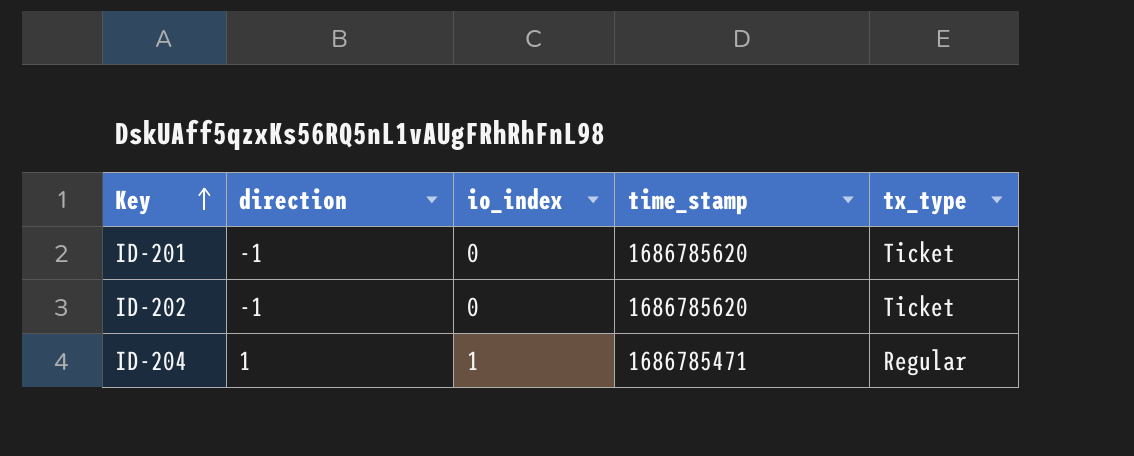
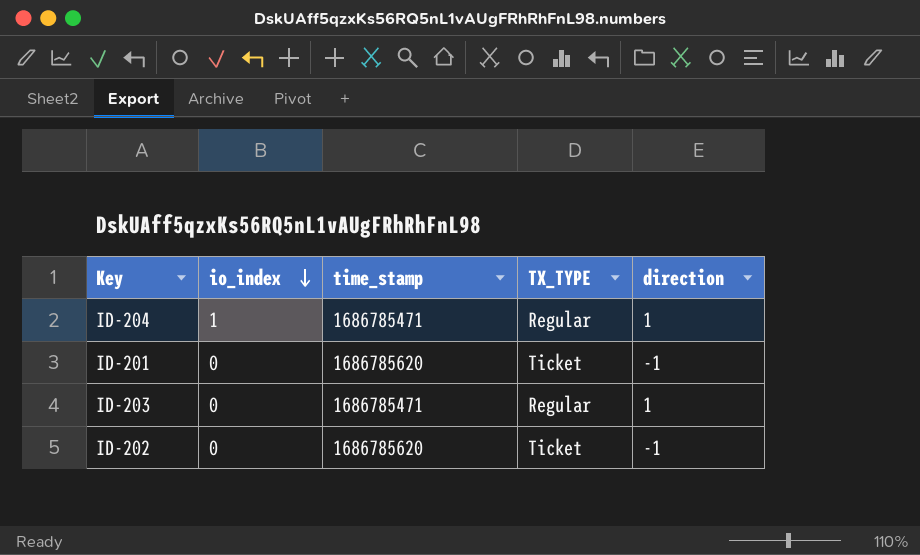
row order: Key ascending -> io_index descending
column name: tx_type -> TX_TYPE
column direction | position: 2 -> 5
row ID-203: none -> 0 | 1686785471 | Regular | 1

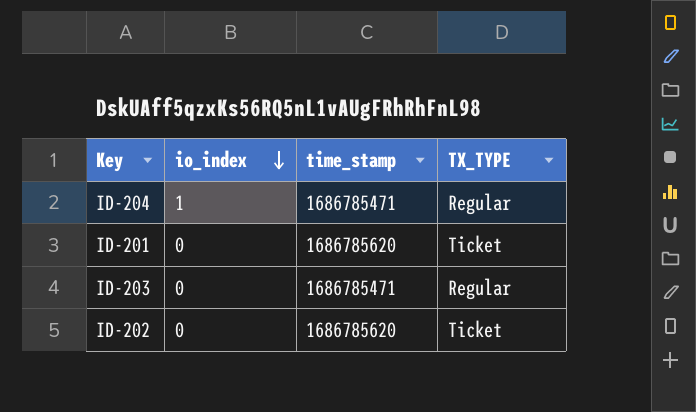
column direction | position: 5 -> none

